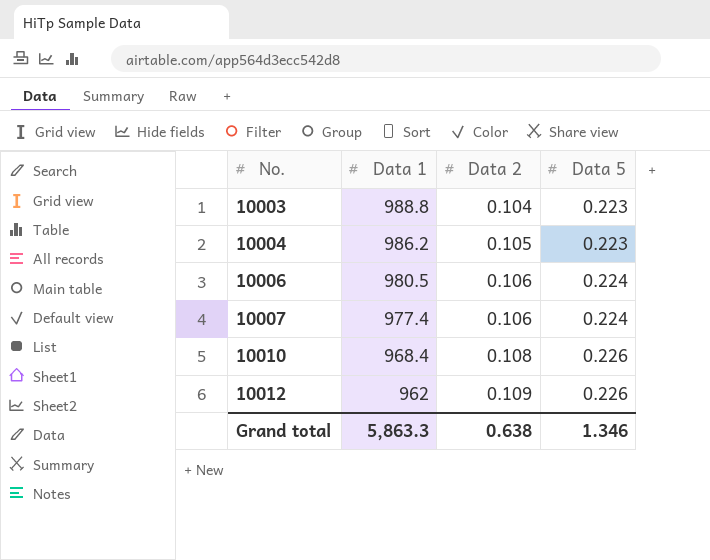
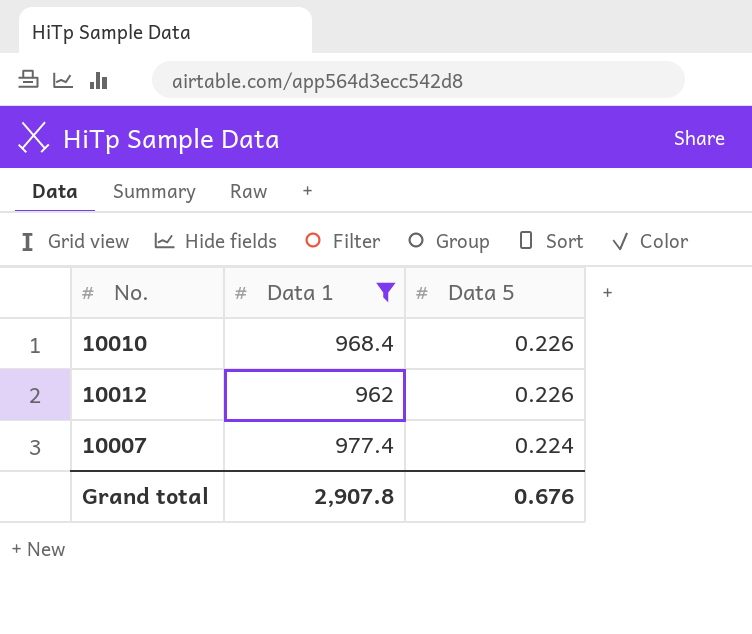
filter: none -> Data 1 <= 977.4
row order: No. ascending -> Data 5 descending
column Data 2 | position: 3 -> none
Grand total | Data 1: 5,863.3 -> 2,907.8
Grand total | Data 5: 1.346 -> 0.676

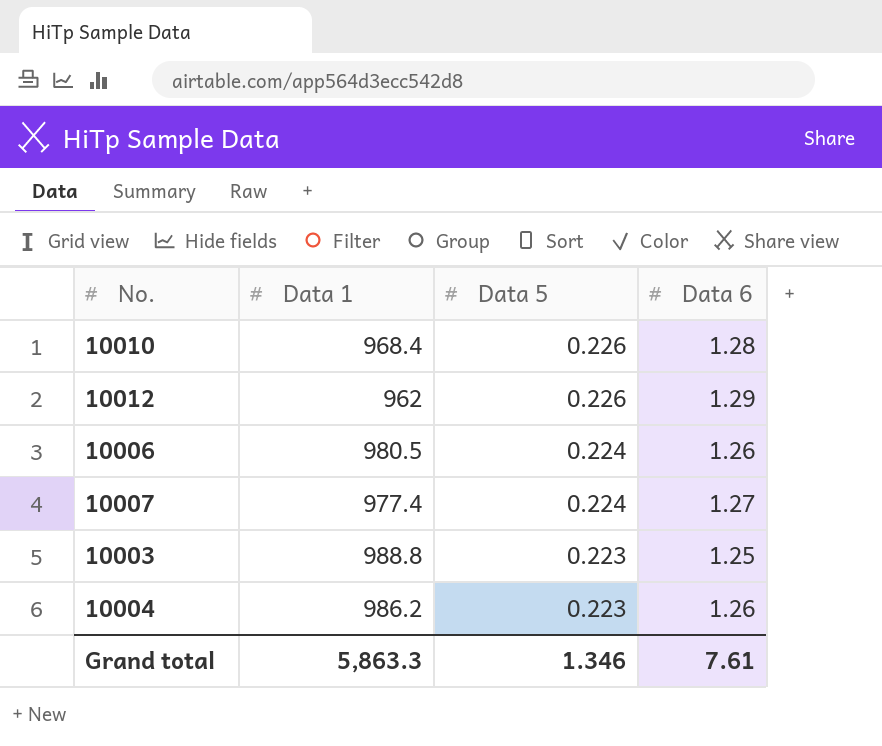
filter: Data 1 <= 977.4 -> none
column Data 6 | position: none -> 4
Grand total | Data 1: 2,907.8 -> 5,863.3
Grand total | Data 5: 0.676 -> 1.346

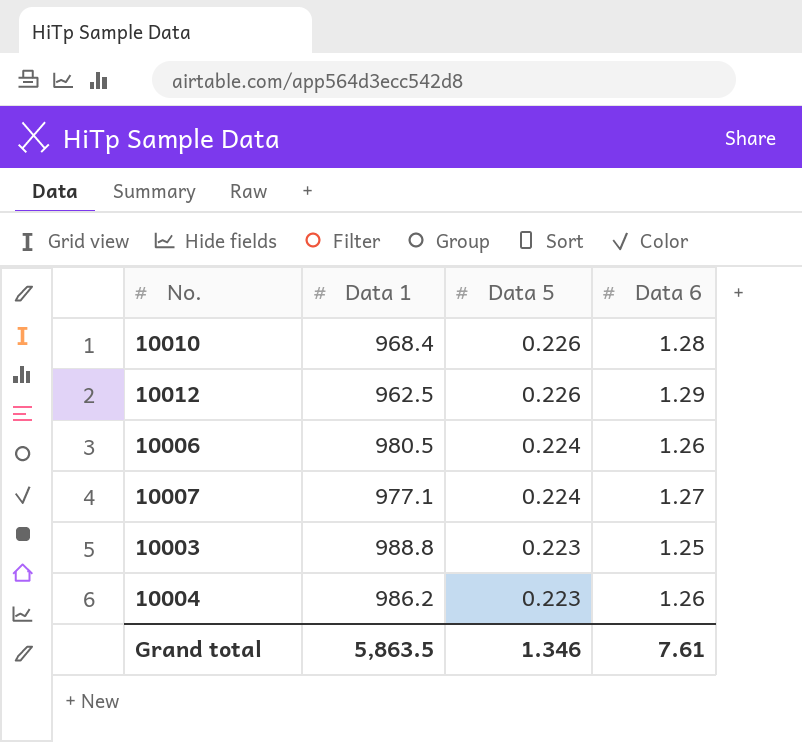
10012 | Data 1: 962 -> 962.5
10007 | Data 1: 977.4 -> 977.1
Grand total | Data 1: 5,863.3 -> 5,863.5

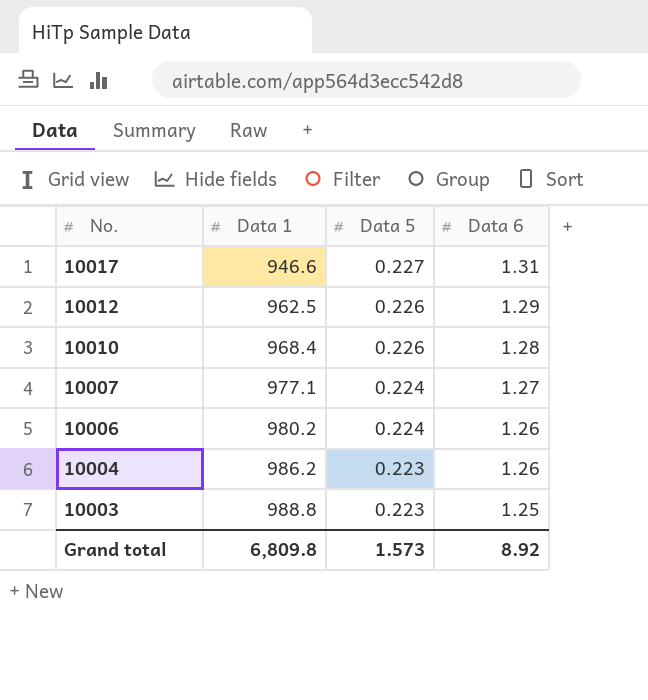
row order: Data 5 descending -> No. descending
row 10017: none -> 946.6 | 0.227 | 1.31
10006 | Data 1: 980.5 -> 980.2
Grand total | Data 1: 5,863.5 -> 6,809.8
Grand total | Data 5: 1.346 -> 1.573
Grand total | Data 6: 7.61 -> 8.92

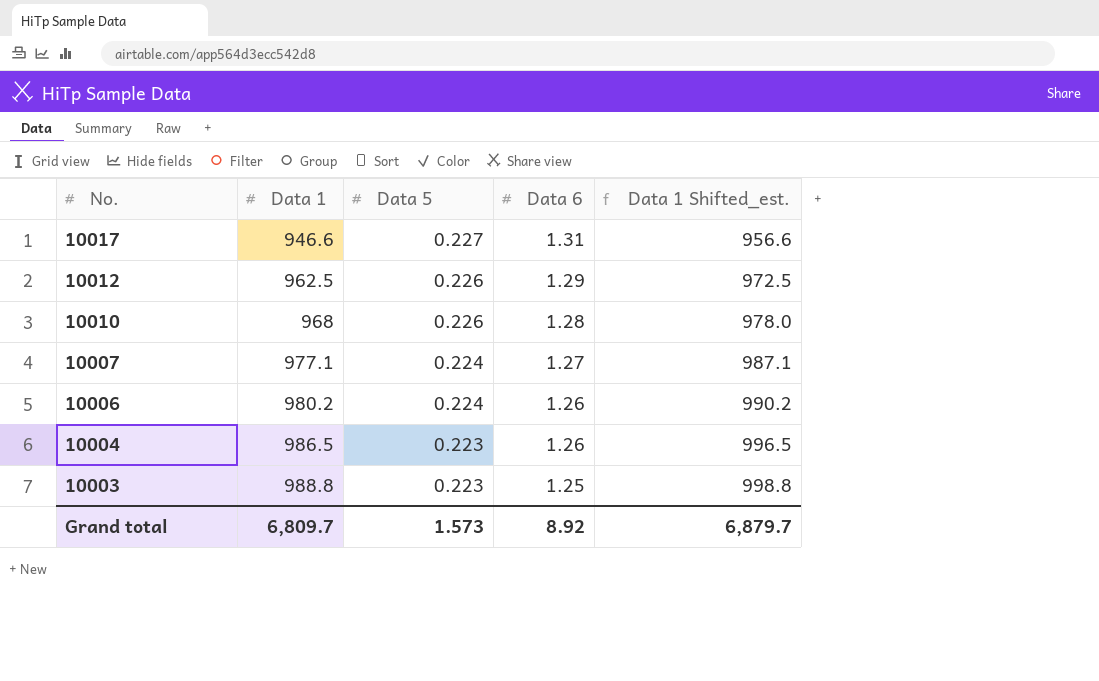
column Data 1 Shifted_est. | formula: none -> [Data 1] + 10
10010 | Data 1: 968.4 -> 968
10004 | Data 1: 986.2 -> 986.5
Grand total | Data 1: 6,809.8 -> 6,809.7

